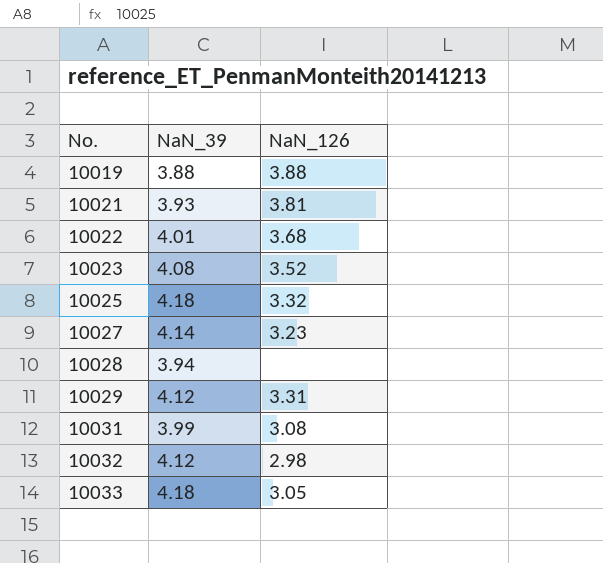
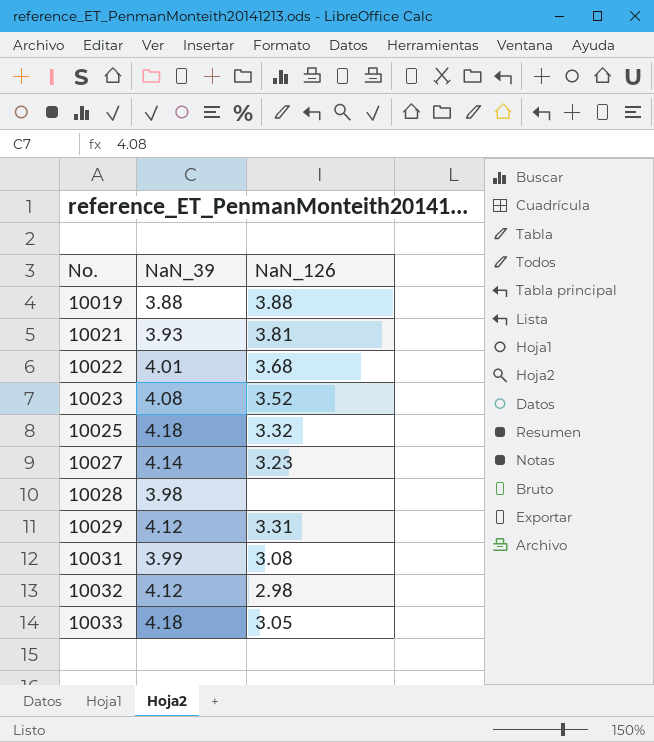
10028 | NaN_39: 3.94 -> 3.98

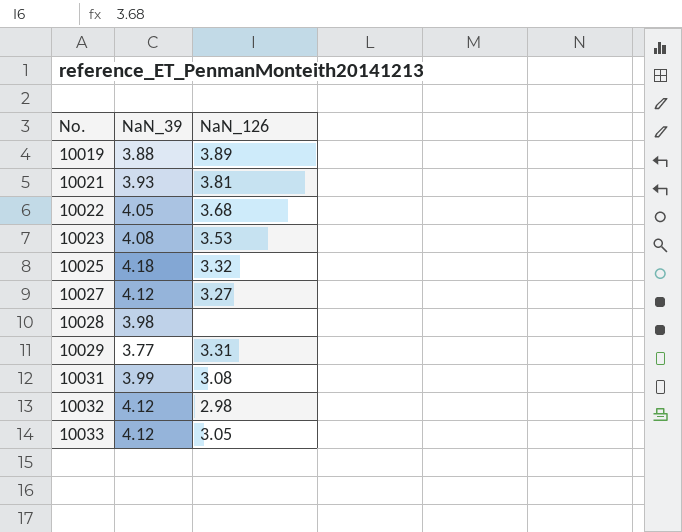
10019 | NaN_126: 3.88 -> 3.89
10022 | NaN_39: 4.01 -> 4.05
10023 | NaN_126: 3.52 -> 3.53
10027 | NaN_39: 4.14 -> 4.12
10027 | NaN_126: 3.23 -> 3.27
10029 | NaN_39: 4.12 -> 3.77
10033 | NaN_39: 4.18 -> 4.12

